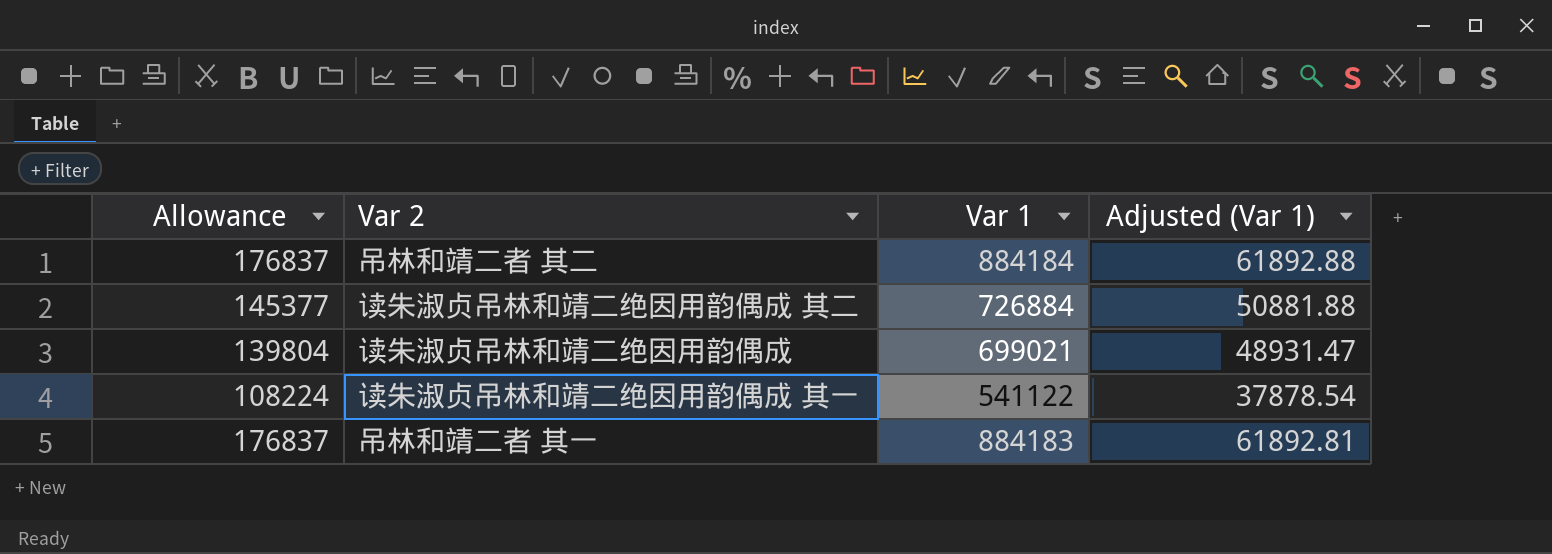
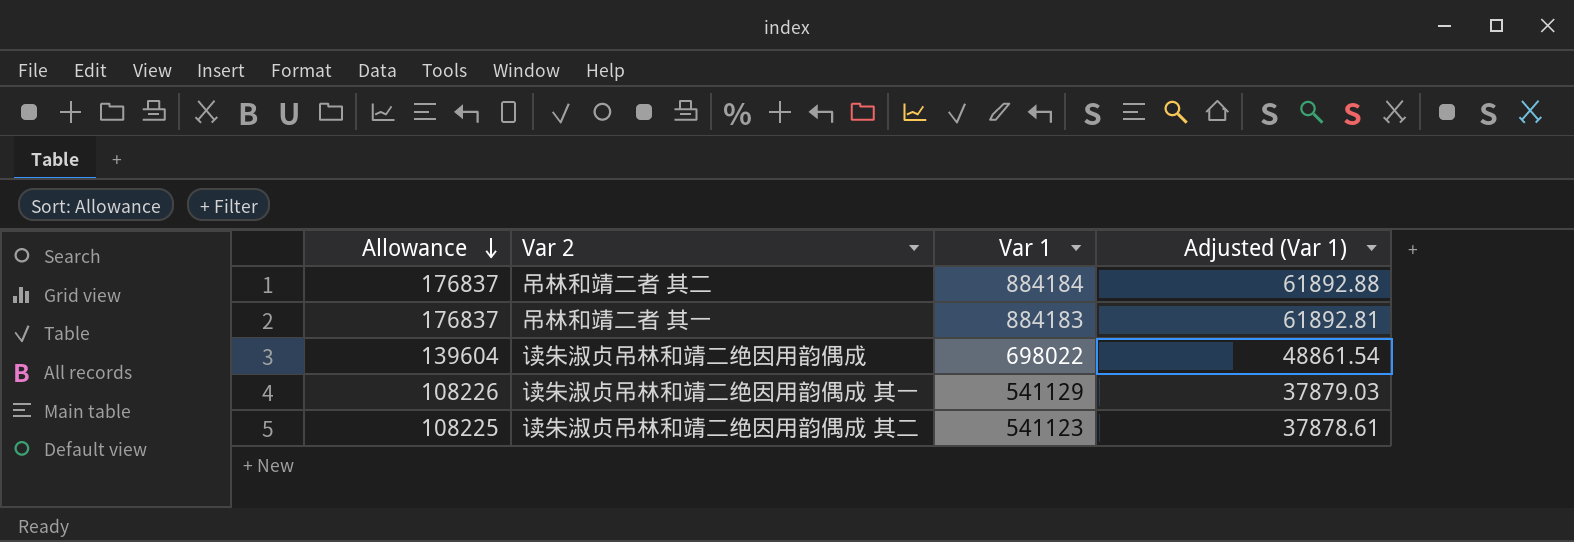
row order: none -> Allowance descending
读朱淑贞吊林和靖二绝因用韵偶成 | Allowance: 139804 -> 139604
读朱淑贞吊林和靖二绝因用韵偶成 | Var 1: 699021 -> 698022
读朱淑贞吊林和靖二绝因用韵偶成 | Adjusted (Var 1): 48931.47 -> 48861.54
读朱淑贞吊林和靖二绝因用韵偶成 其一 | Allowance: 108224 -> 108226
读朱淑贞吊林和靖二绝因用韵偶成 其一 | Var 1: 541122 -> 541129
读朱淑贞吊林和靖二绝因用韵偶成 其一 | Adjusted (Var 1): 37878.54 -> 37879.03
读朱淑贞吊林和靖二绝因用韵偶成 其二 | Allowance: 145377 -> 108225
读朱淑贞吊林和靖二绝因用韵偶成 其二 | Var 1: 726884 -> 541123
读朱淑贞吊林和靖二绝因用韵偶成 其二 | Adjusted (Var 1): 50881.88 -> 37878.61

